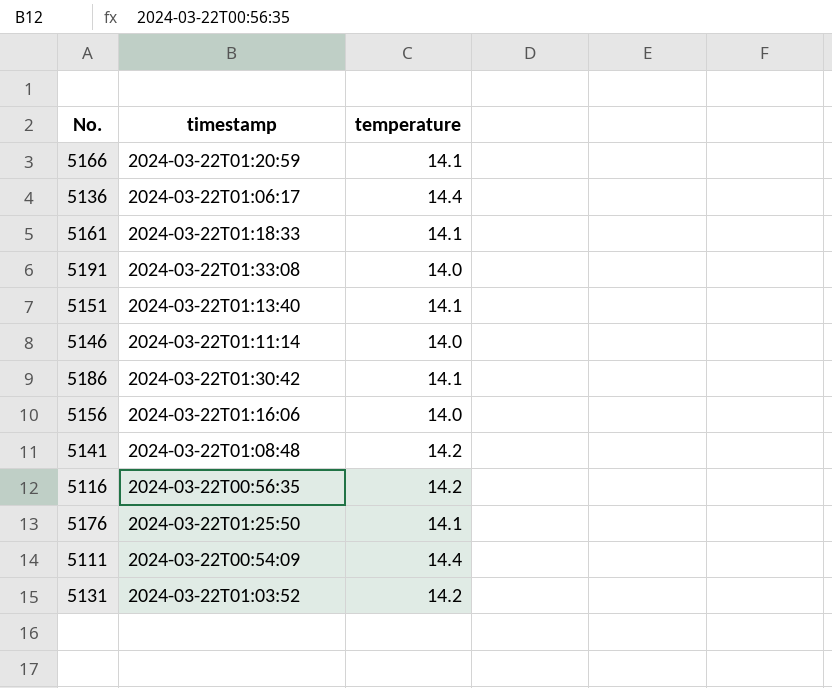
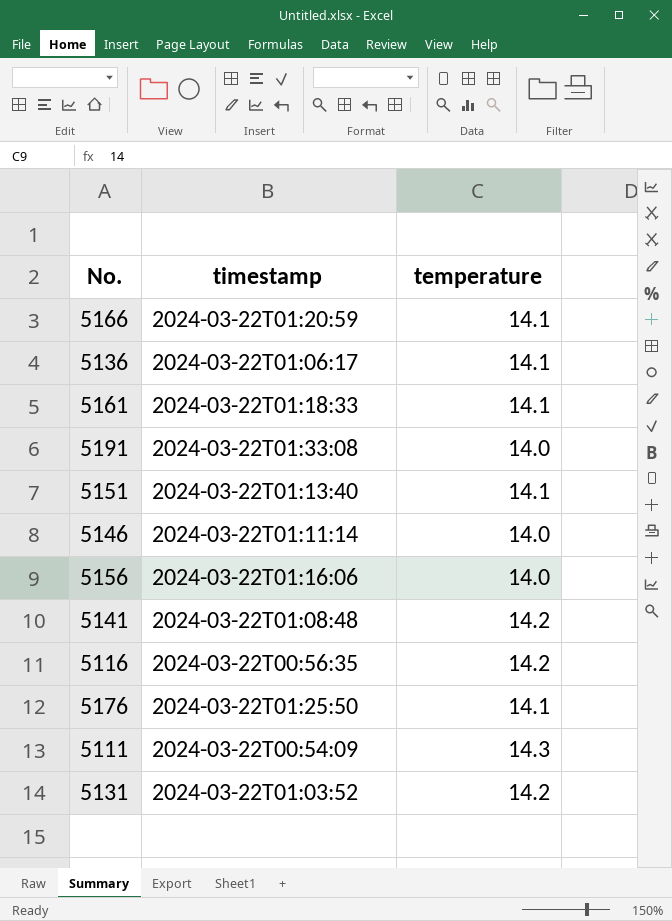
row 5186: 2024-03-22T01:30:42 | 14.1 -> none
5136 | temperature: 14.4 -> 14.1
5111 | temperature: 14.4 -> 14.3

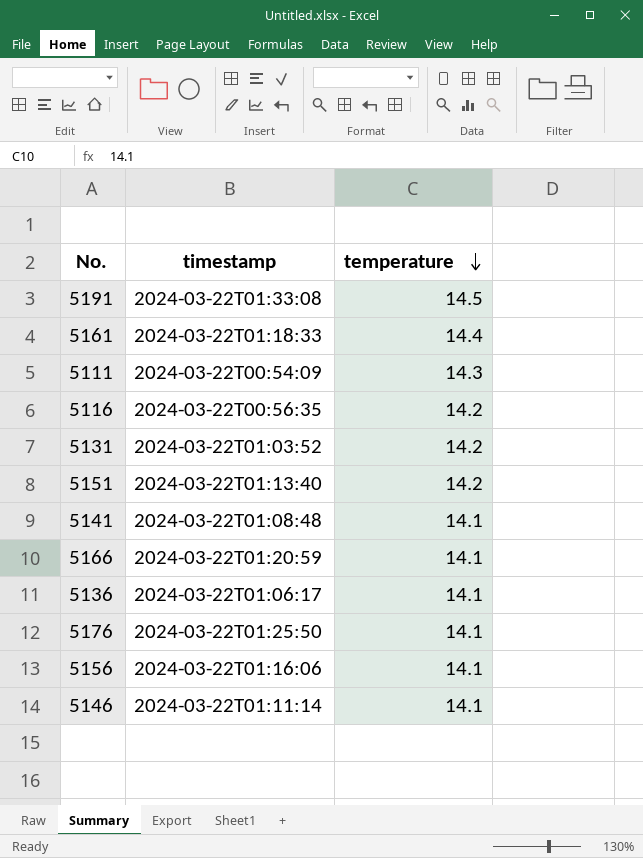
row order: none -> temperature descending
5191 | temperature: 14.0 -> 14.5
5161 | temperature: 14.1 -> 14.4
5151 | temperature: 14.1 -> 14.2
5141 | temperature: 14.2 -> 14.1
5156 | temperature: 14.0 -> 14.1
5146 | temperature: 14.0 -> 14.1

